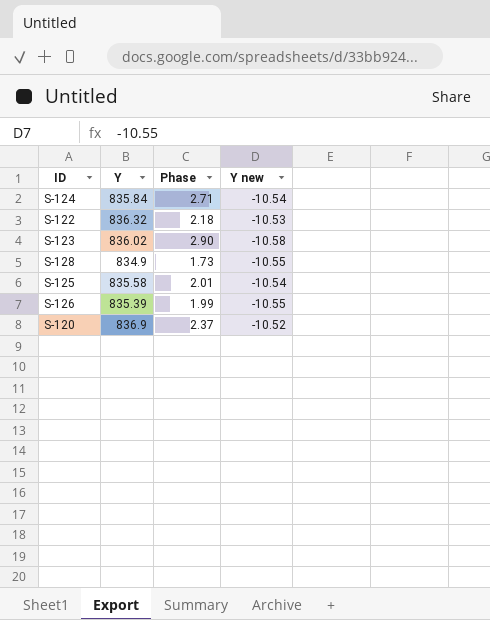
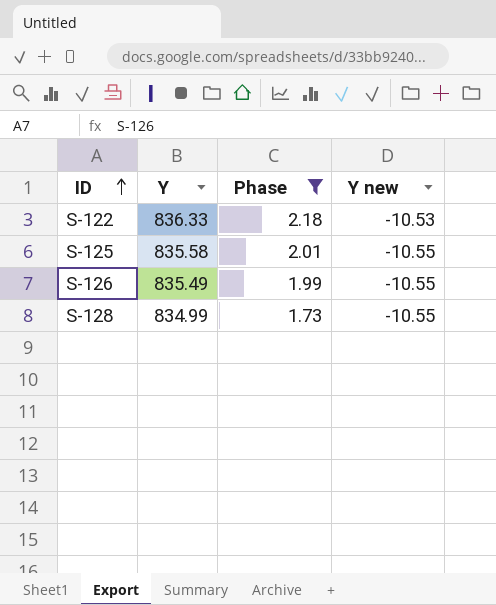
filter: none -> Phase <= 2.18
row order: none -> ID ascending
S-122 | Y: 836.32 -> 836.33
S-125 | Y new: -10.54 -> -10.55
S-126 | Y: 835.39 -> 835.49
S-128 | Y: 834.9 -> 834.99

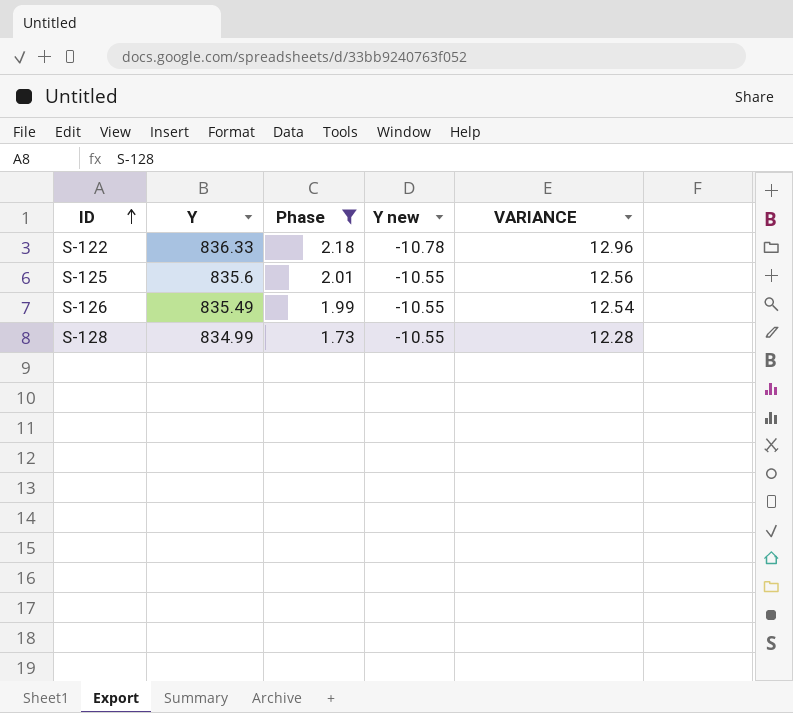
column VARIANCE | formula: none -> [Phase] - [Y new]
S-122 | Y new: -10.53 -> -10.78
S-125 | Y: 835.58 -> 835.6

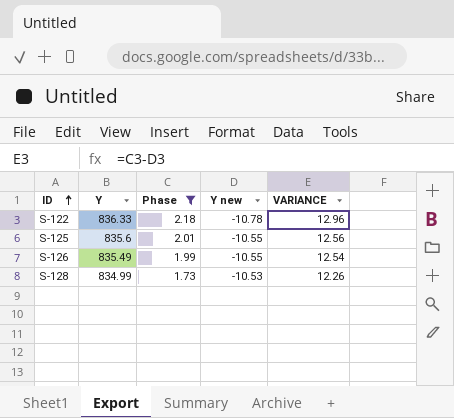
S-128 | Y new: -10.55 -> -10.53
S-128 | VARIANCE: 12.28 -> 12.26

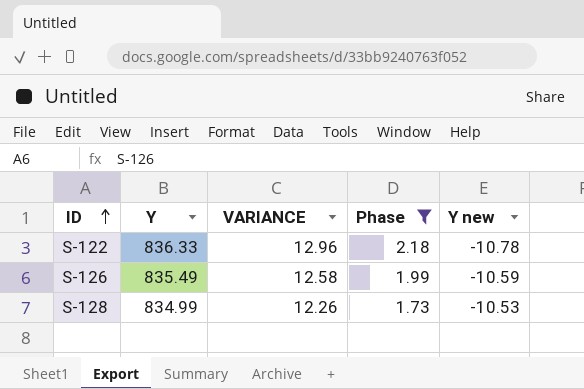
column VARIANCE | position: 5 -> 3
row S-125: 835.6 | 2.01 | -10.55 | 12.56 -> none
S-126 | VARIANCE: 12.54 -> 12.58
S-126 | Y new: -10.55 -> -10.59

